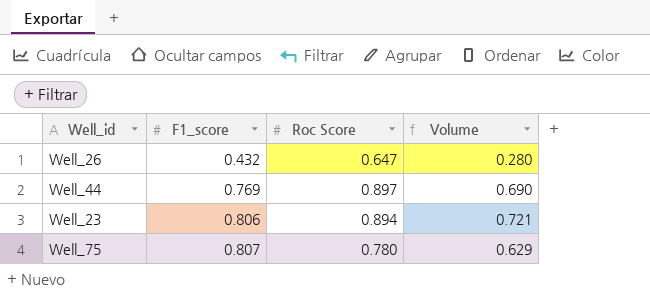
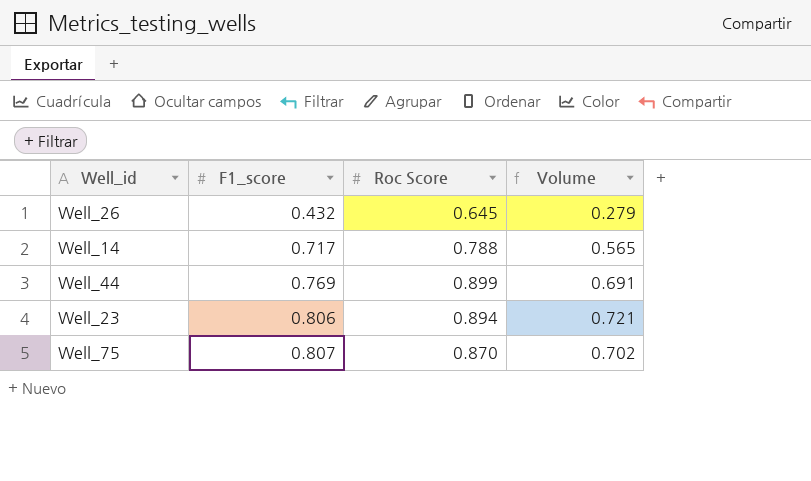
Well_26 | Roc Score: 0.647 -> 0.645
Well_26 | Volume: 0.280 -> 0.279
row Well_14: none -> 0.717 | 0.788 | 0.565
Well_44 | Roc Score: 0.897 -> 0.899
Well_44 | Volume: 0.690 -> 0.691
Well_75 | Roc Score: 0.780 -> 0.870
Well_75 | Volume: 0.629 -> 0.702

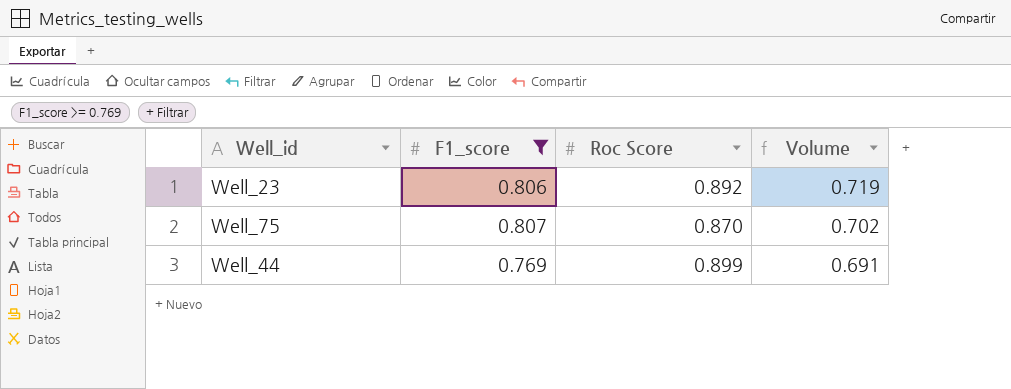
filter: none -> F1_score >= 0.769
row order: F1_score ascending -> Volume descending
Well_23 | Roc Score: 0.894 -> 0.892
Well_23 | Volume: 0.721 -> 0.719

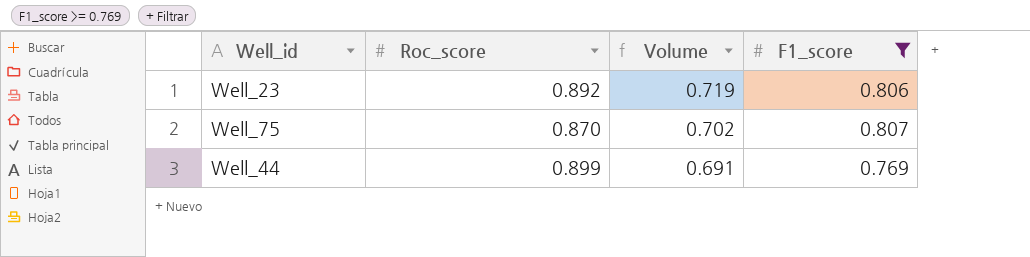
column name: Roc Score -> Roc_score
column F1_score | position: 2 -> 4

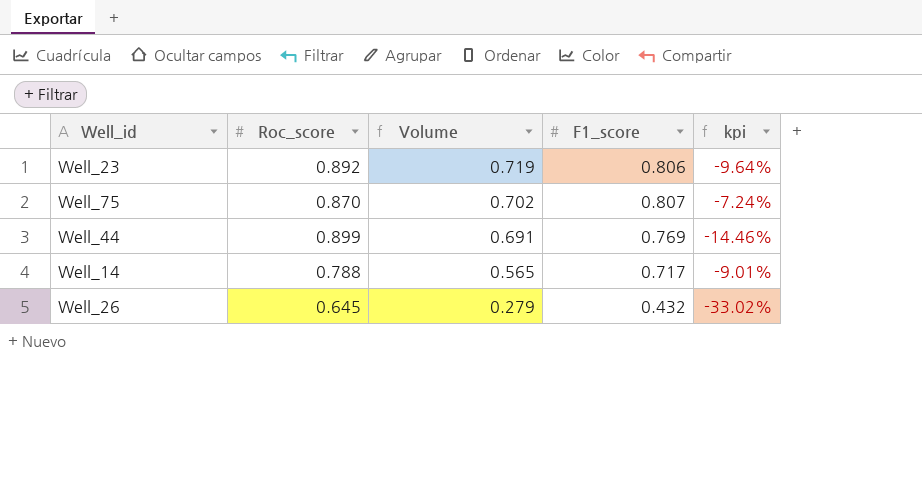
filter: F1_score >= 0.769 -> none
column kpi | formula: none -> ([F1_score] - [Roc_score]) / [Roc_score]

